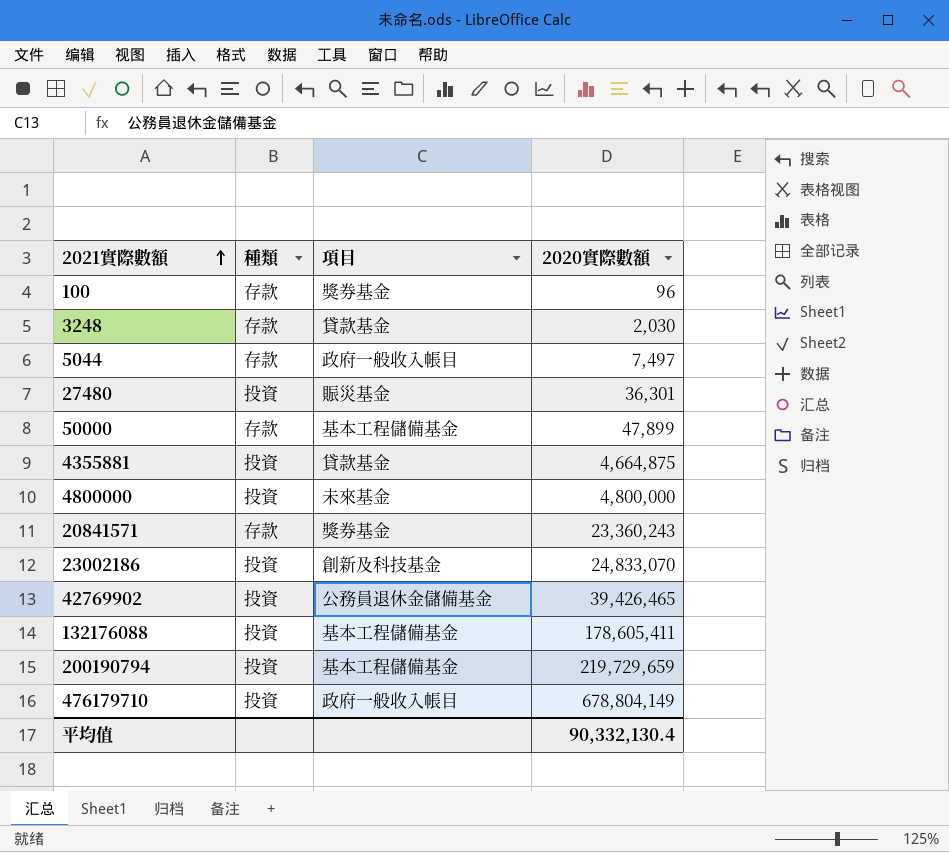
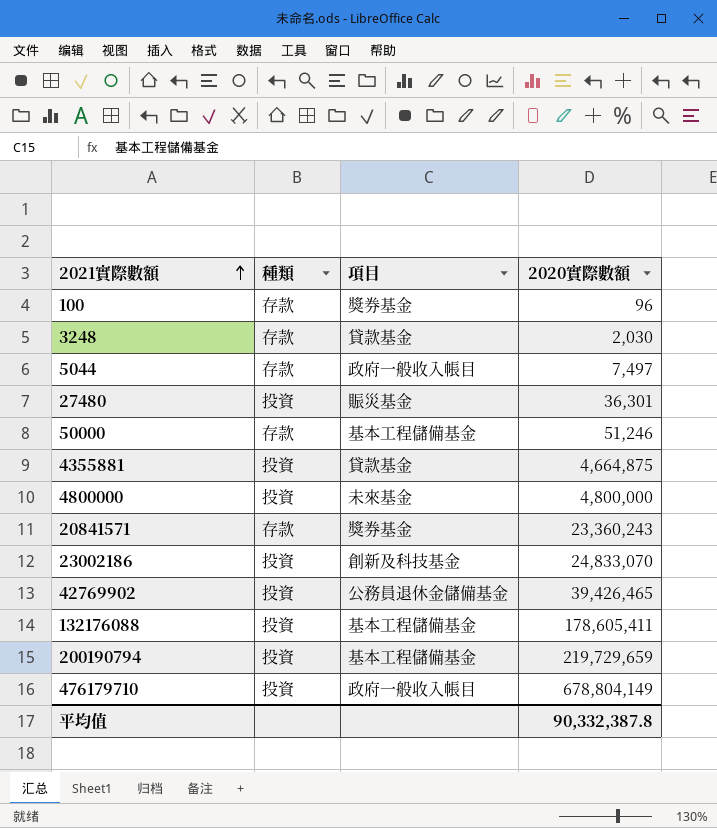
50000 | 2020實際數額: 47,899 -> 51,246
平均值 | 2020實際數額: 90,332,130.4 -> 90,332,387.8

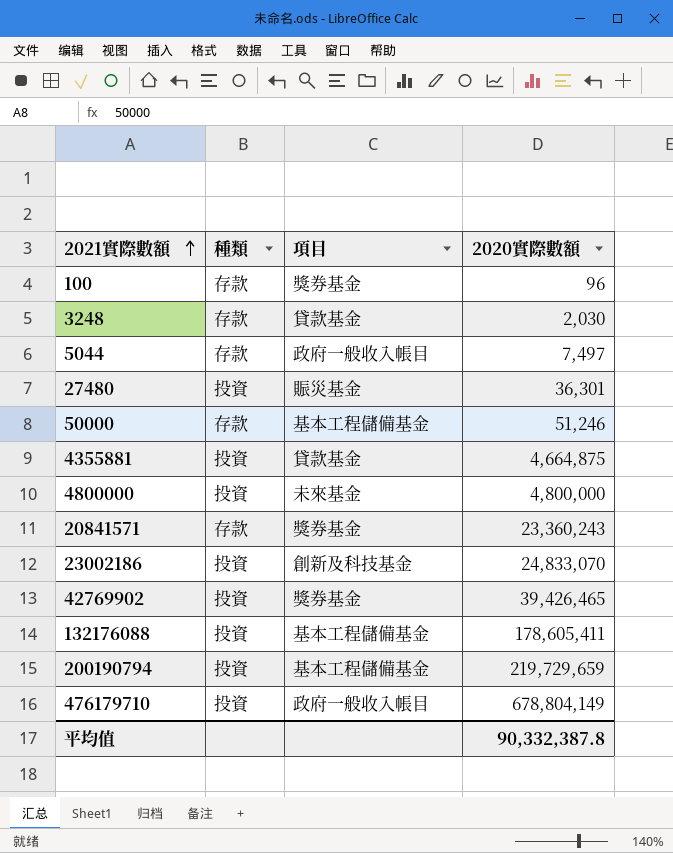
42769902 | 項目: 公務員退休金儲備基金 -> 獎券基金

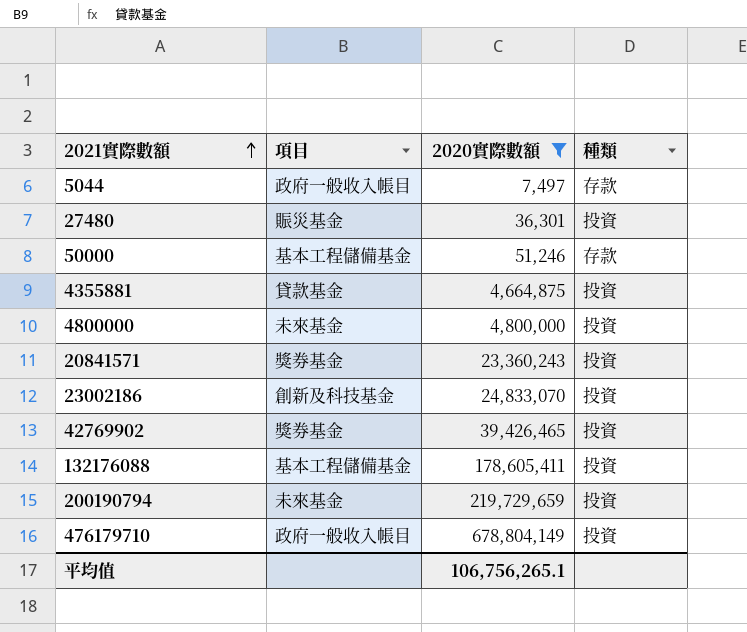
filter: none -> 2020實際數額 >= 7,497
column 種類 | position: 2 -> 4
20841571 | 種類: 存款 -> 投資
200190794 | 項目: 基本工程儲備基金 -> 未來基金
平均值 | 2020實際數額: 90,332,387.8 -> 106,756,265.1

